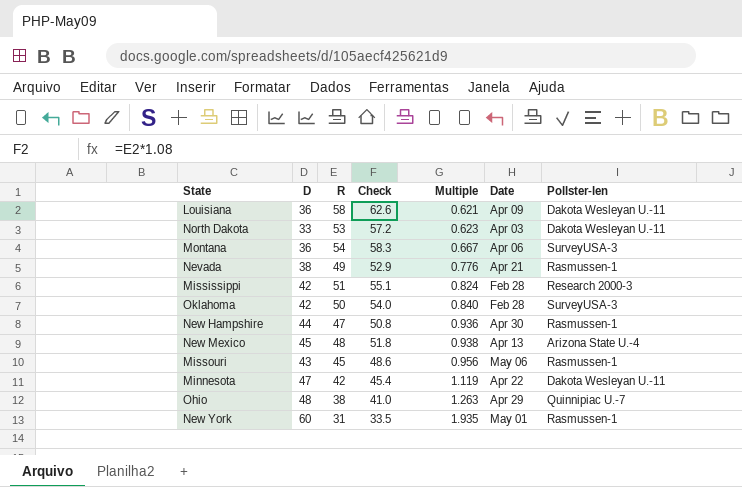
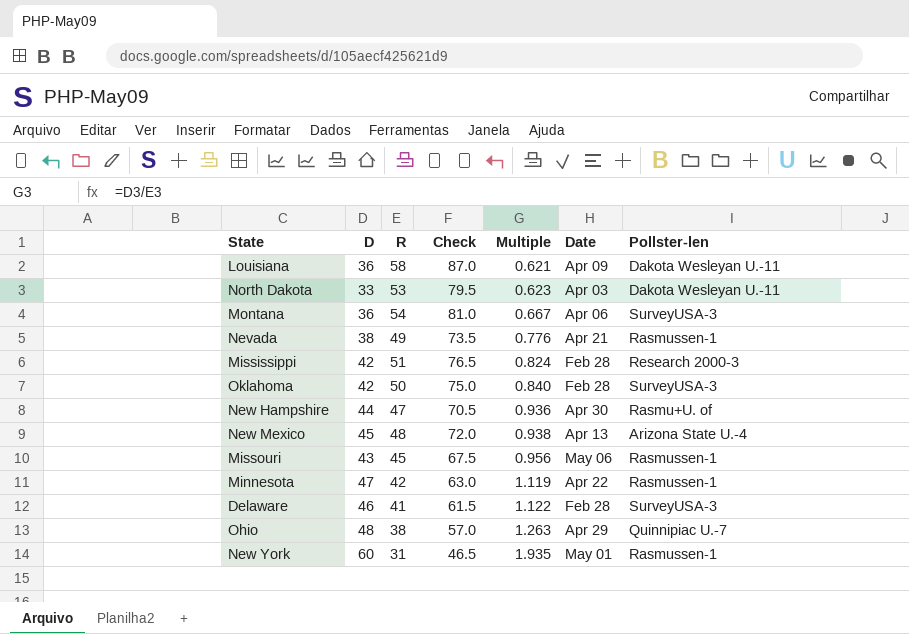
column Check | formula: [R] * 1.08 -> [R] * 1.5
New Hampshire | Pollster-len: Rasmussen-1 -> Rasmu+U. of
Minnesota | Pollster-len: Dakota Wesleyan U.-11 -> Rasmussen-1
row Delaware: none -> 46 | 41 | 61.5 | 1.122 | Feb 28 | SurveyUSA-3

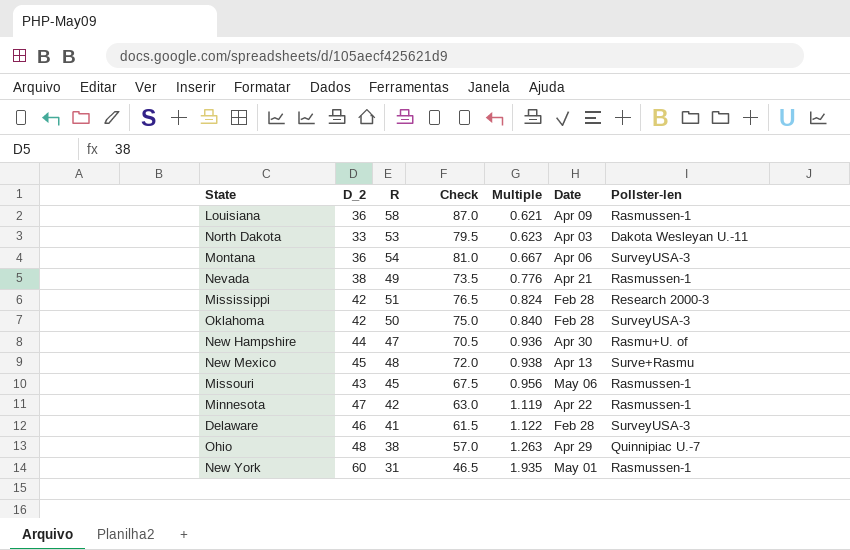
column name: D -> D_2
Louisiana | Pollster-len: Dakota Wesleyan U.-11 -> Rasmussen-1
New Mexico | Pollster-len: Arizona State U.-4 -> Surve+Rasmu

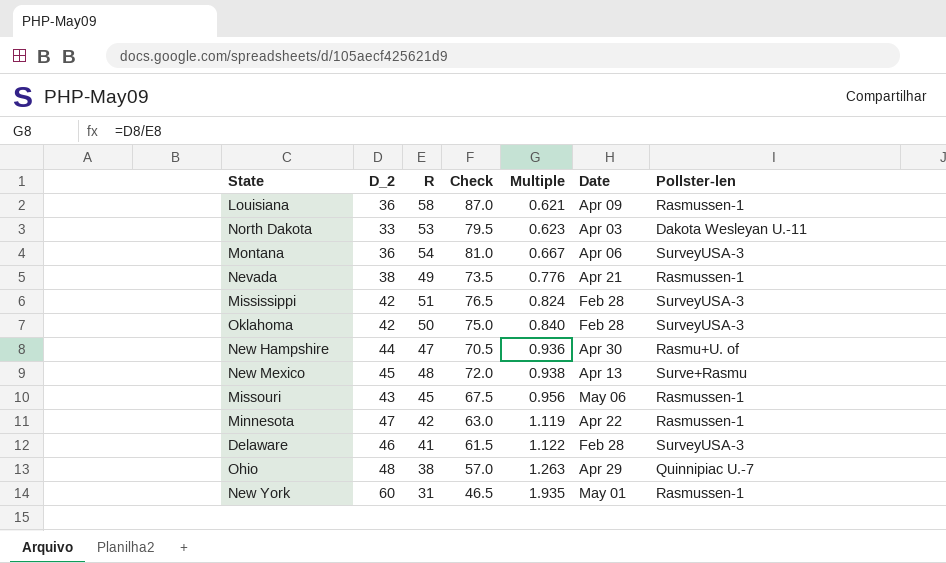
Mississippi | Pollster-len: Research 2000-3 -> SurveyUSA-3

